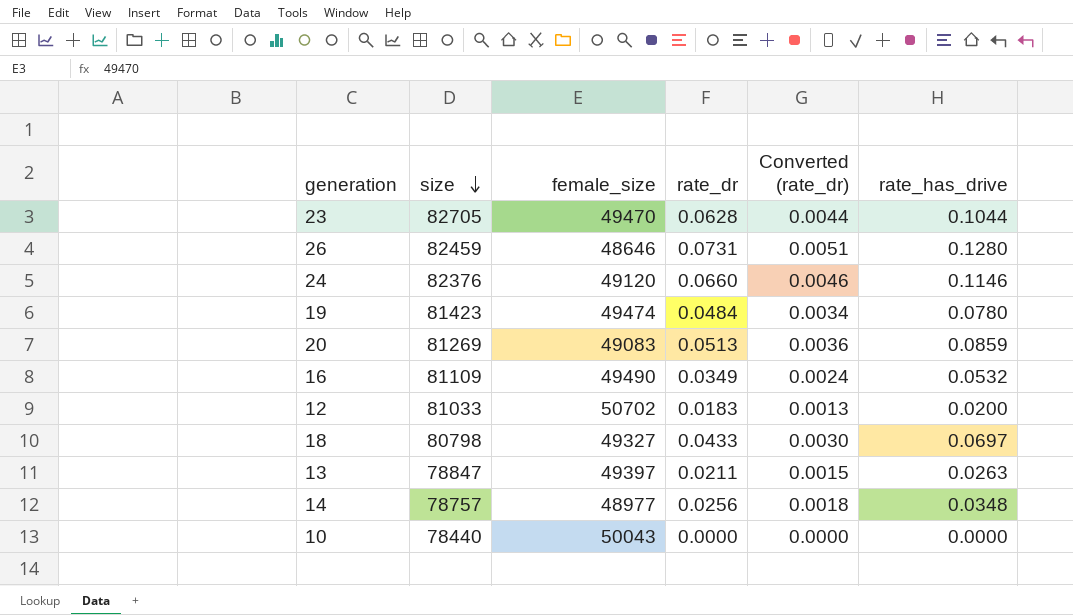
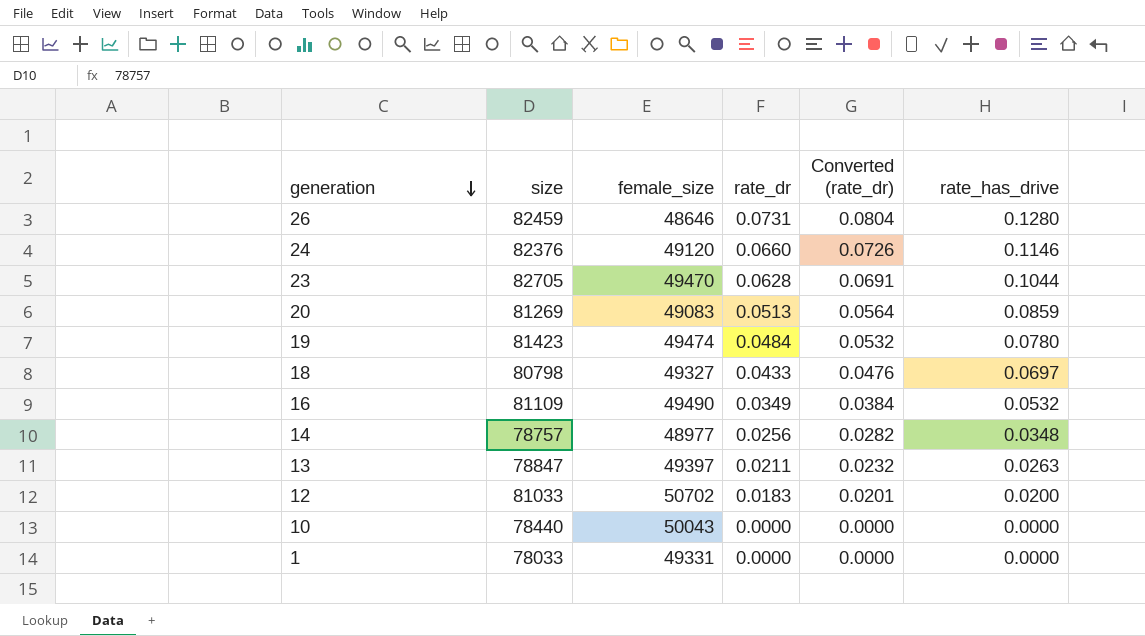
row order: size descending -> generation descending
column Converted (rate_dr) | formula: [rate_dr] * 0.07 -> [rate_dr] * 1.1
row 1: none -> 78033 | 49331 | 0.0000 | 0.0000 | 0.0000

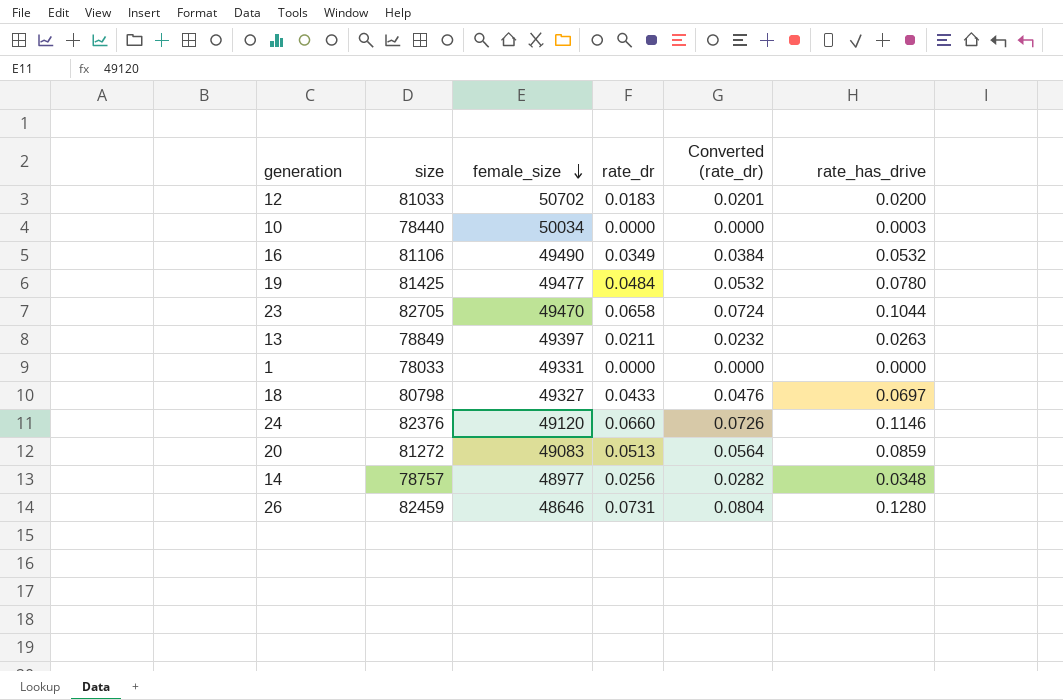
row order: generation descending -> female_size descending
10 | female_size: 50043 -> 50034
10 | rate_has_drive: 0.0000 -> 0.0003
16 | size: 81109 -> 81106
19 | size: 81423 -> 81425
19 | female_size: 49474 -> 49477
23 | rate_dr: 0.0628 -> 0.0658
23 | Converted (rate_dr): 0.0691 -> 0.0724
13 | size: 78847 -> 78849
20 | size: 81269 -> 81272

